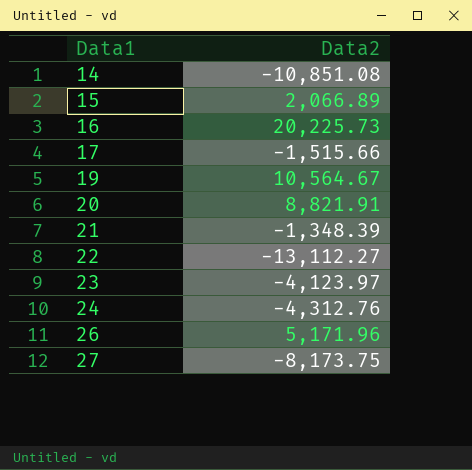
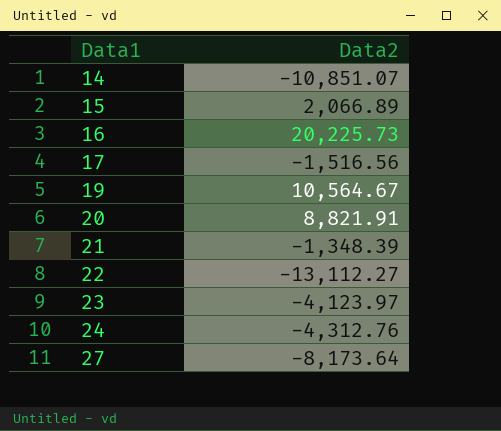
row 26: 5,171.96 -> none
14 | Data2: -10,851.08 -> -10,851.07
17 | Data2: -1,515.66 -> -1,516.56
27 | Data2: -8,173.75 -> -8,173.64

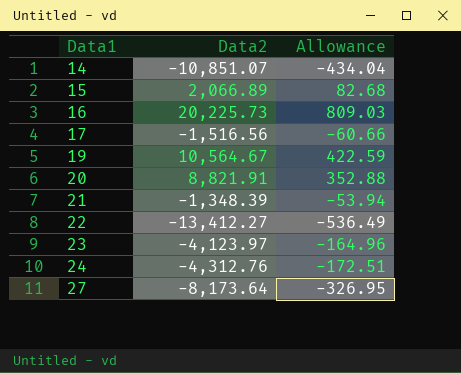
column Allowance | formula: none -> [Data2] * 0.04
22 | Data2: -13,112.27 -> -13,412.27

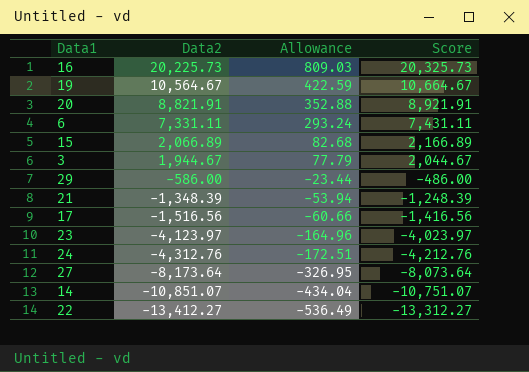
row order: Data1 ascending -> Data2 descending
column Score | formula: none -> [Data2] + 100
row 6: none -> 7,331.11 | 293.24 | 7,431.11
row 3: none -> 1,944.67 | 77.79 | 2,044.67
row 29: none -> -586.00 | -23.44 | -486.00

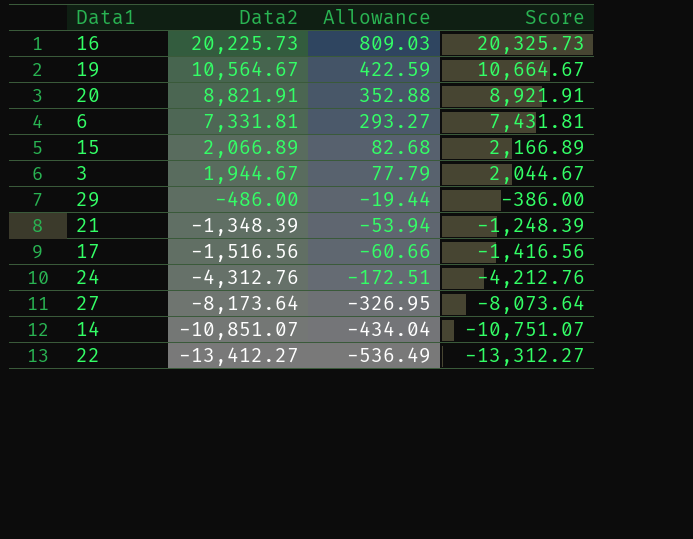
row 23: -4,123.97 | -164.96 | -4,023.97 -> none
6 | Data2: 7,331.11 -> 7,331.81
6 | Allowance: 293.24 -> 293.27
6 | Score: 7,431.11 -> 7,431.81
29 | Data2: -586.00 -> -486.00
29 | Allowance: -23.44 -> -19.44
29 | Score: -486.00 -> -386.00

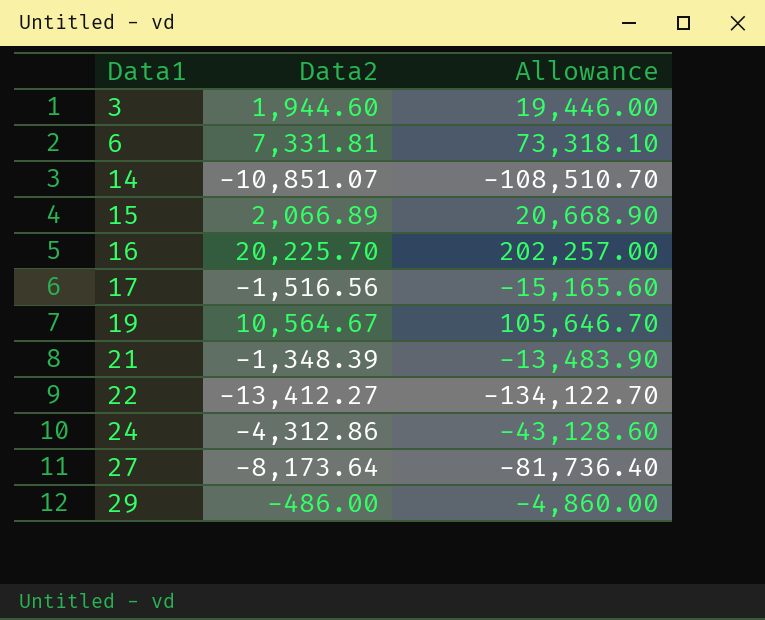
row order: Data2 descending -> Data1 ascending
column Score | formula: [Data2] + 100 -> none
column Allowance | formula: [Data2] * 0.04 -> [Data2] * 10
row 20: 8,821.91 | 352.88 | 8,921.91 -> none
3 | Data2: 1,944.67 -> 1,944.60
16 | Data2: 20,225.73 -> 20,225.70
24 | Data2: -4,312.76 -> -4,312.86

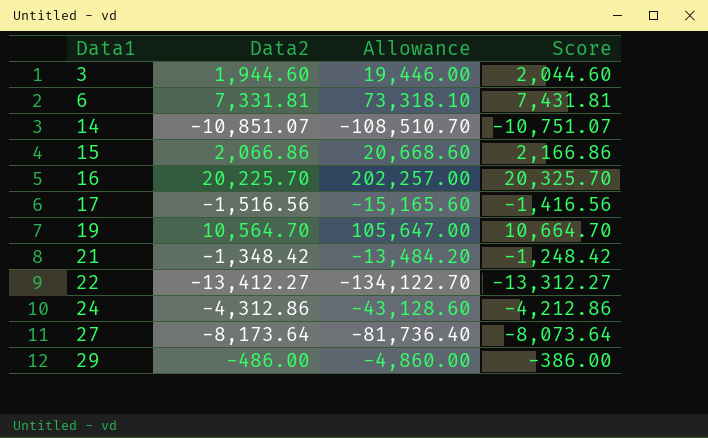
column Score | formula: none -> [Data2] + 100
15 | Data2: 2,066.89 -> 2,066.86
15 | Allowance: 20,668.90 -> 20,668.60
19 | Data2: 10,564.67 -> 10,564.70
19 | Allowance: 105,646.70 -> 105,647.00
21 | Data2: -1,348.39 -> -1,348.42
21 | Allowance: -13,483.90 -> -13,484.20

